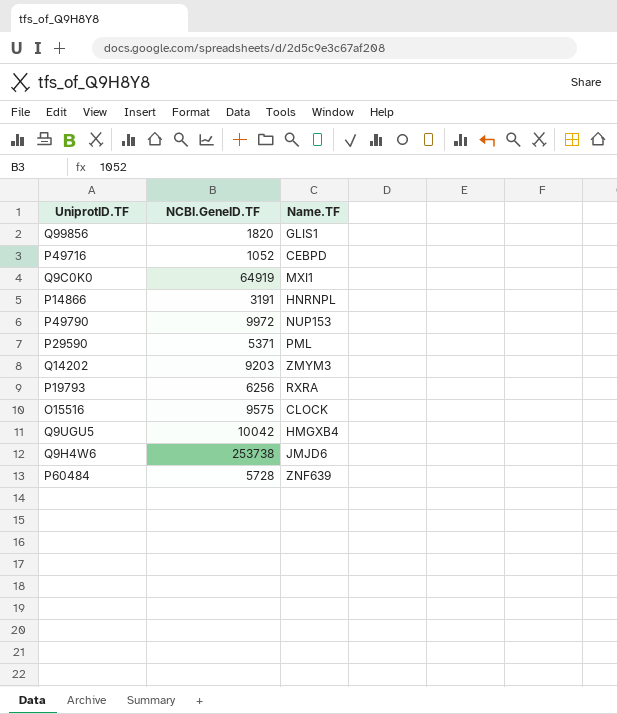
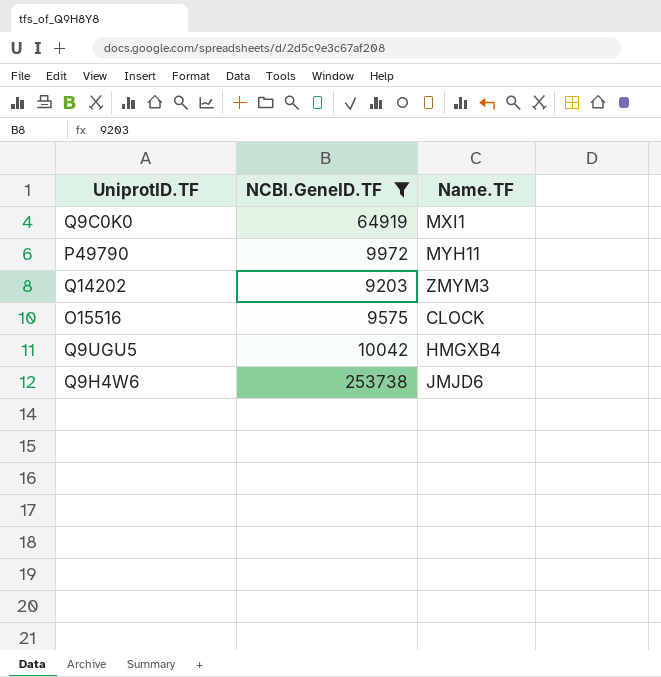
filter: none -> NCBI.GeneID.TF >= 9203
P49790 | Name.TF: NUP153 -> MYH11

